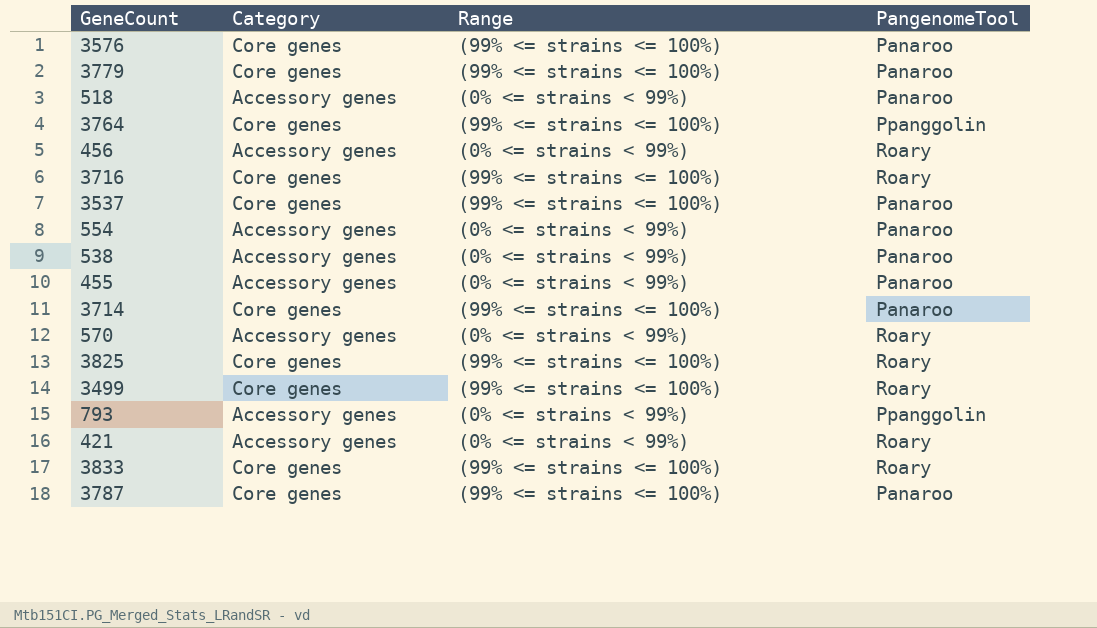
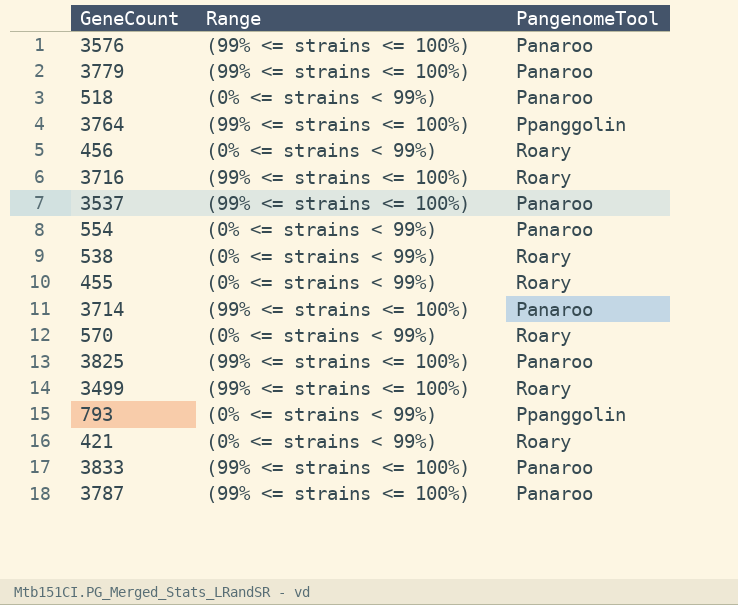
column Category | position: 2 -> none
538 | PangenomeTool: Panaroo -> Roary
455 | PangenomeTool: Panaroo -> Roary
3825 | PangenomeTool: Roary -> Panaroo
3833 | PangenomeTool: Roary -> Panaroo

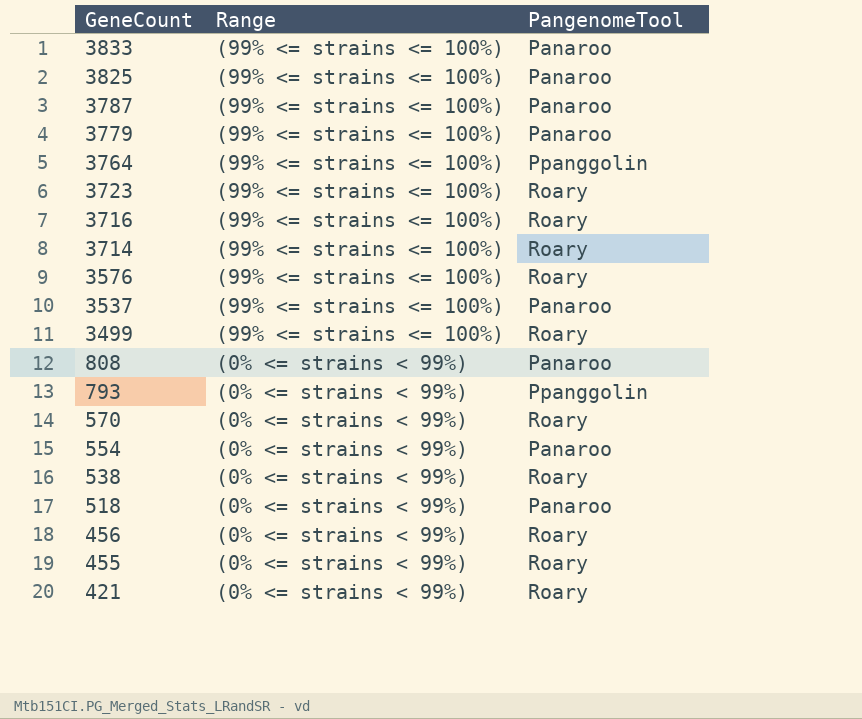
row order: none -> GeneCount descending
row 3723: none -> (99% <= strains <= 100%) | Roary
3714 | PangenomeTool: Panaroo -> Roary
3576 | PangenomeTool: Panaroo -> Roary
row 808: none -> (0% <= strains < 99%) | Panaroo

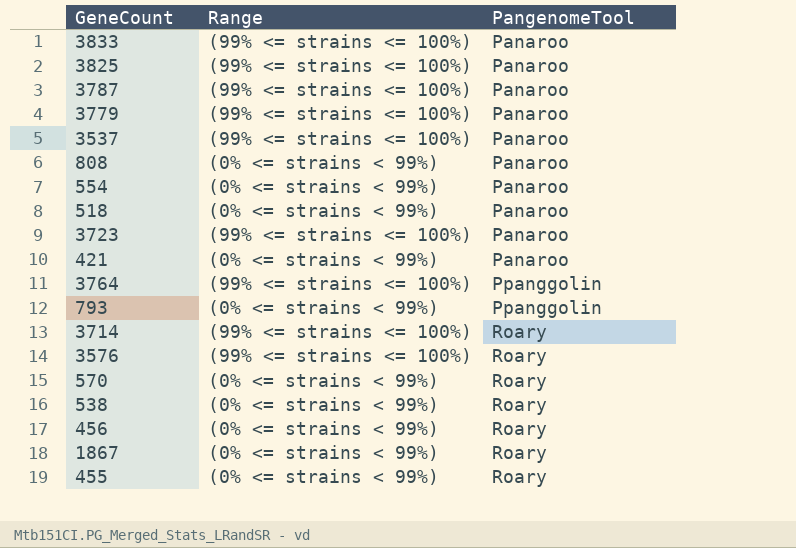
row order: GeneCount descending -> PangenomeTool ascending
row 3716: (99% <= strains <= 100%) | Roary -> none
row 3499: (99% <= strains <= 100%) | Roary -> none
3723 | PangenomeTool: Roary -> Panaroo
421 | PangenomeTool: Roary -> Panaroo
row 1867: none -> (0% <= strains < 99%) | Roary

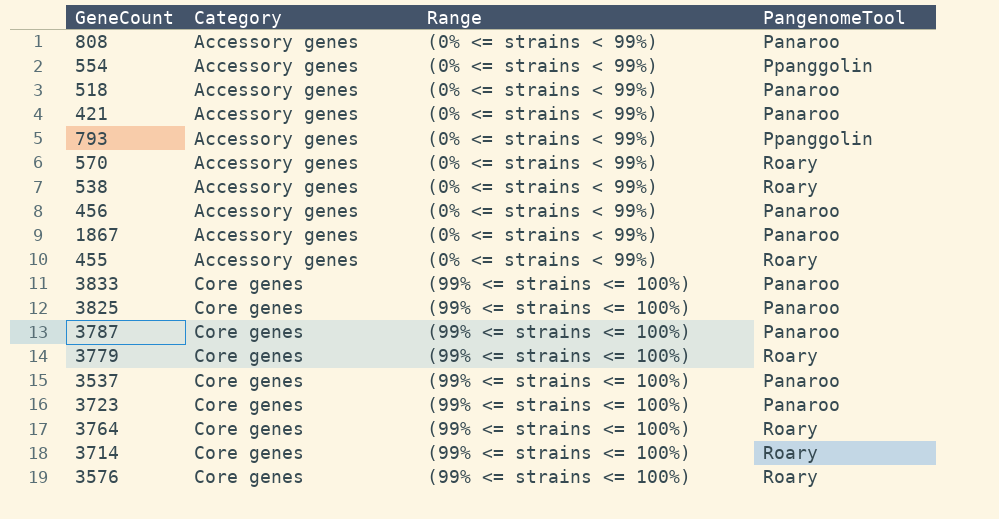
row order: PangenomeTool ascending -> Category ascending
column Category | position: none -> 2
554 | PangenomeTool: Panaroo -> Ppanggolin
456 | PangenomeTool: Roary -> Panaroo
1867 | PangenomeTool: Roary -> Panaroo
3779 | PangenomeTool: Panaroo -> Roary
3764 | PangenomeTool: Ppanggolin -> Roary

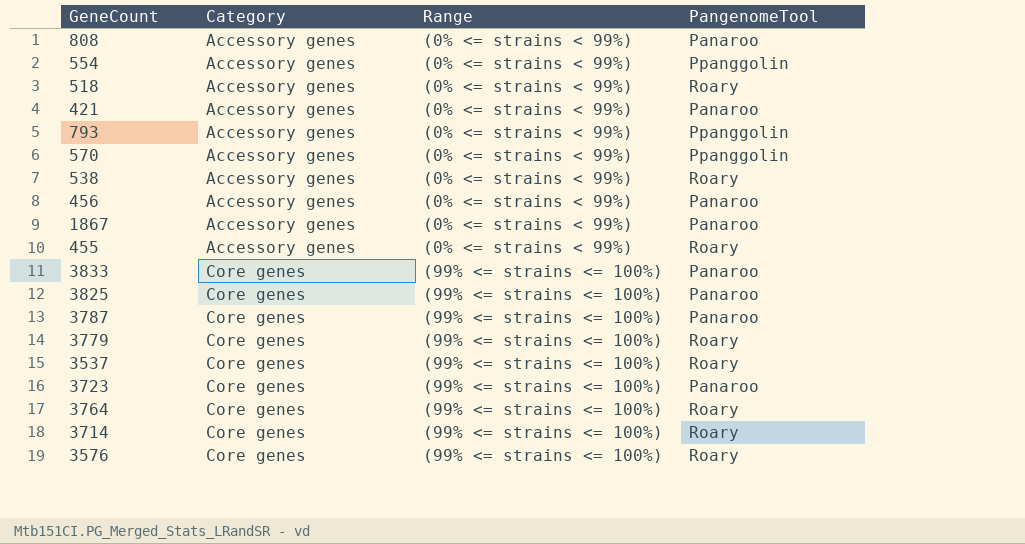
518 | PangenomeTool: Panaroo -> Roary
570 | PangenomeTool: Roary -> Ppanggolin
3537 | PangenomeTool: Panaroo -> Roary

